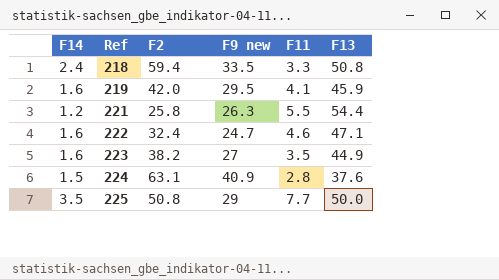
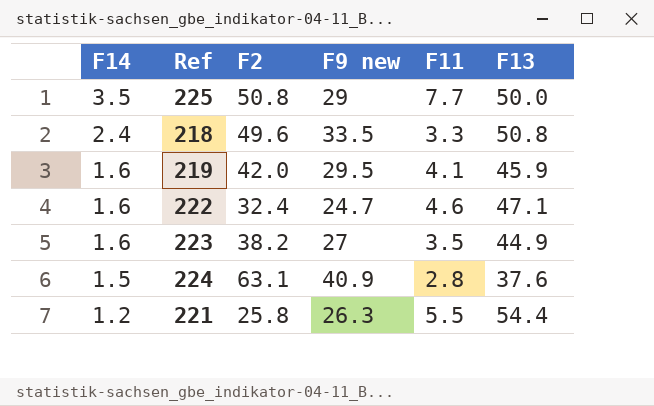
row order: Ref ascending -> F14 descending
218 | F2: 59.4 -> 49.6

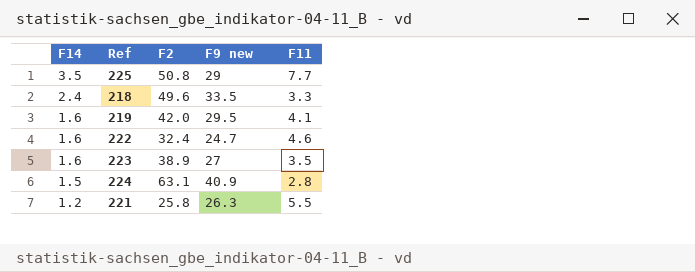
column F13 | position: 6 -> none
223 | F2: 38.2 -> 38.9

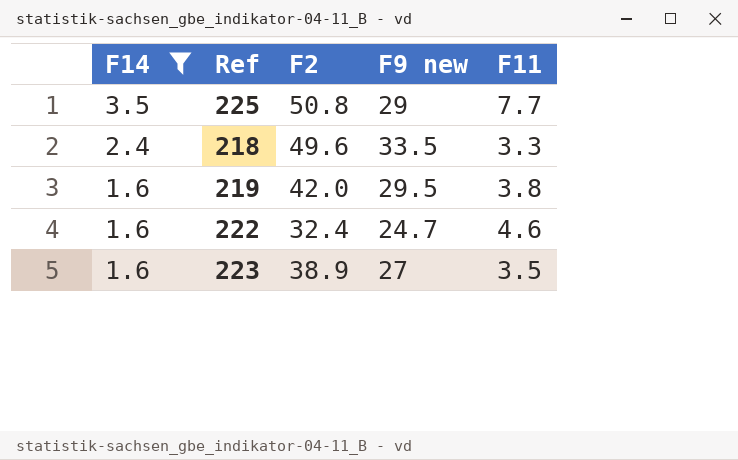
filter: none -> F14 >= 1.6
219 | F11: 4.1 -> 3.8

